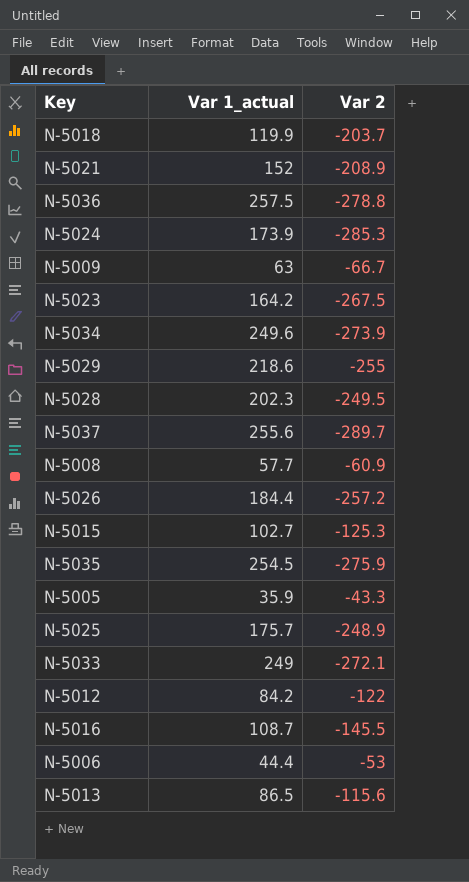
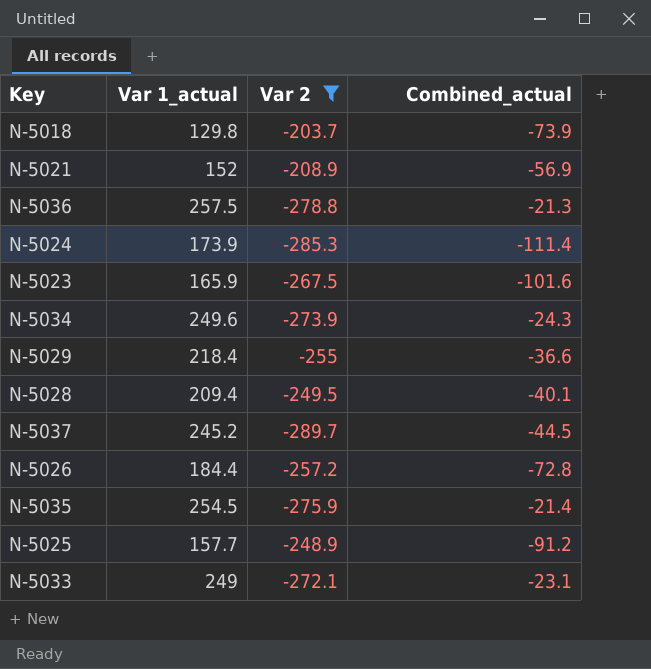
filter: none -> Var 2 <= -203.7
column Combined_actual | formula: none -> [Var 1_actual] + [Var 2]
N-5018 | Var 1_actual: 119.9 -> 129.8
N-5023 | Var 1_actual: 164.2 -> 165.9
N-5029 | Var 1_actual: 218.6 -> 218.4
N-5028 | Var 1_actual: 202.3 -> 209.4
N-5037 | Var 1_actual: 255.6 -> 245.2
N-5025 | Var 1_actual: 175.7 -> 157.7

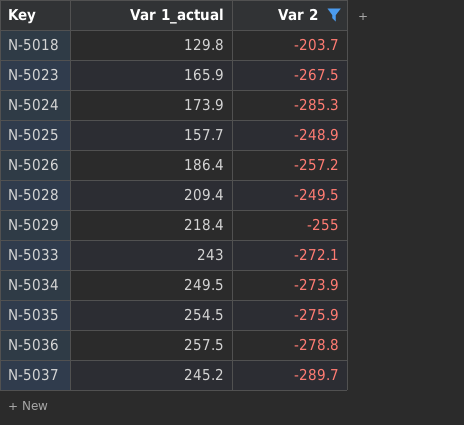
row order: none -> Key ascending
column Combined_actual | formula: [Var 1_actual] + [Var 2] -> none
row N-5021: 152 | -208.9 | -56.9 -> none
N-5026 | Var 1_actual: 184.4 -> 186.4
N-5033 | Var 1_actual: 249 -> 243
N-5034 | Var 1_actual: 249.6 -> 249.5

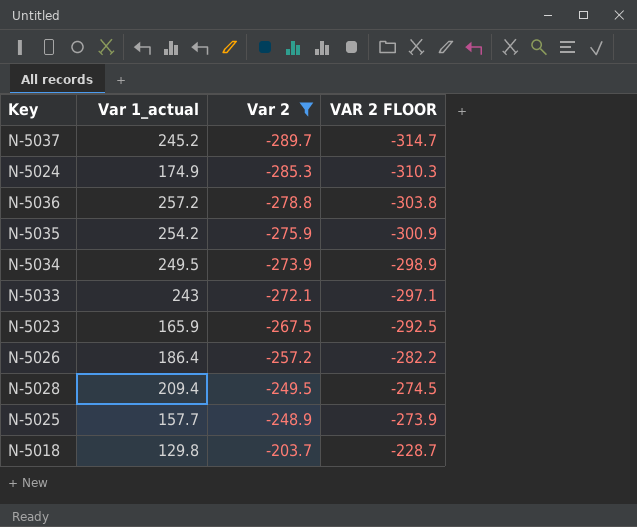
row order: Key ascending -> Var 2 ascending
column VAR 2 FLOOR | formula: none -> [Var 2] - 25
row N-5029: 218.4 | -255 -> none
N-5024 | Var 1_actual: 173.9 -> 174.9
N-5036 | Var 1_actual: 257.5 -> 257.2
N-5035 | Var 1_actual: 254.5 -> 254.2

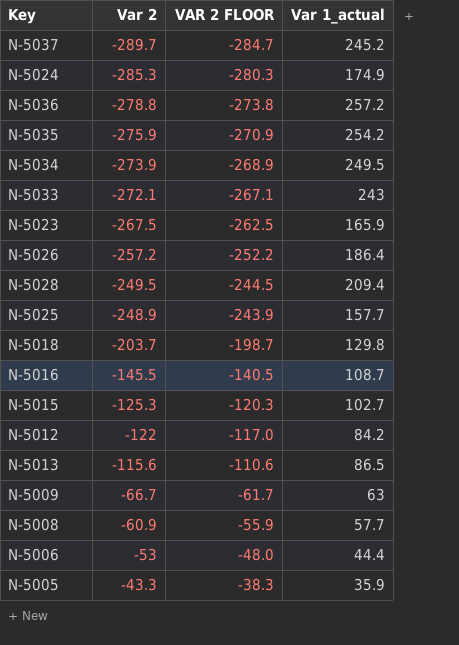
filter: Var 2 <= -203.7 -> none
column VAR 2 FLOOR | formula: [Var 2] - 25 -> [Var 2] + 5
column Var 1_actual | position: 2 -> 4

